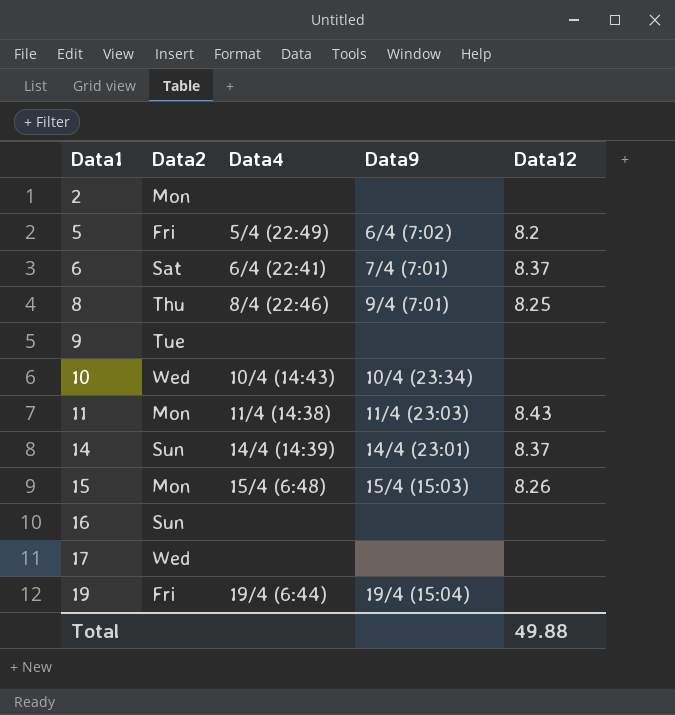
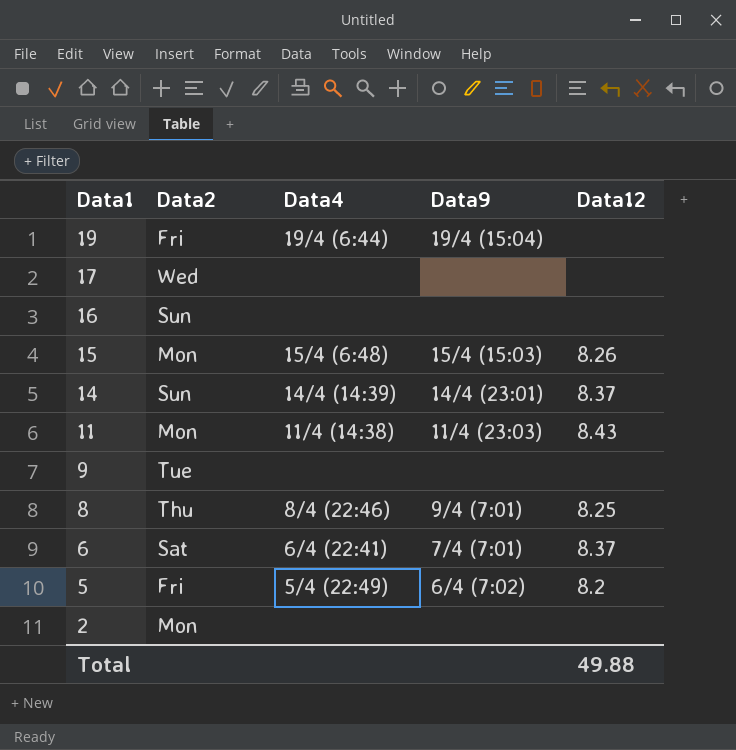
row order: Data1 ascending -> Data1 descending
row 10: Wed | 10/4 (14:43) | 10/4 (23:34) | none -> none

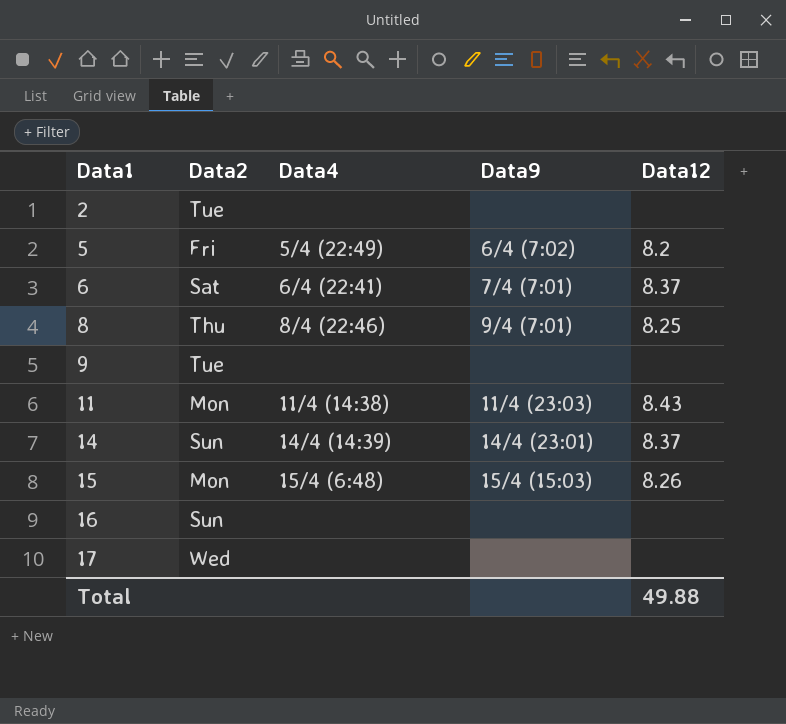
row order: Data1 descending -> Data1 ascending
row 19: Fri | 19/4 (6:44) | 19/4 (15:04) | none -> none
2 | Data2: Mon -> Tue

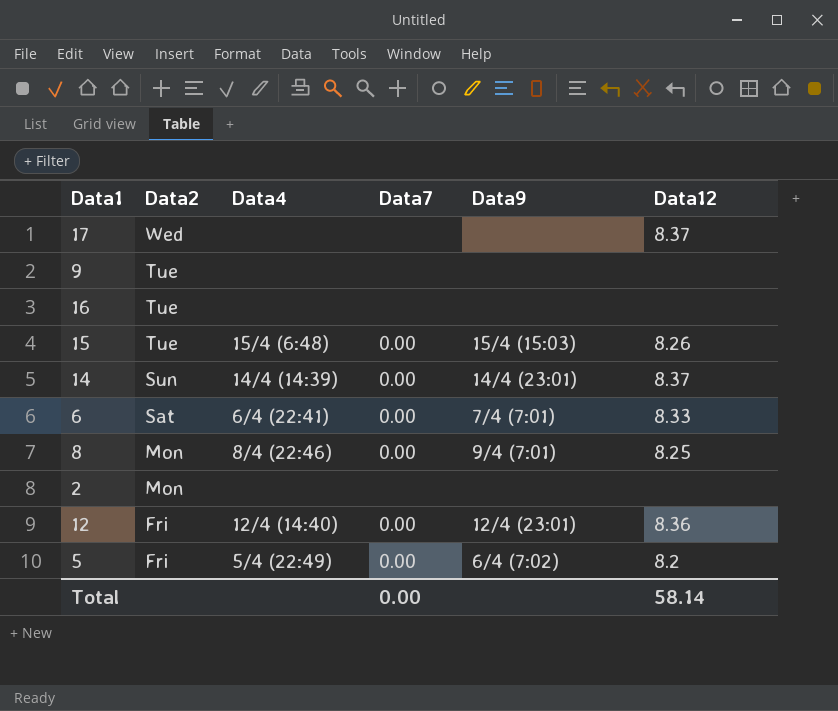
row order: Data1 ascending -> Data2 descending
column Data7 | position: none -> 4
row 11: Mon | 11/4 (14:38) | 11/4 (23:03) | 8.43 -> none
17 | Data12: none -> 8.37
16 | Data2: Sun -> Tue
15 | Data2: Mon -> Tue
6 | Data12: 8.37 -> 8.33
8 | Data2: Thu -> Mon
2 | Data2: Tue -> Mon
row 12: none -> Fri | 12/4 (14:40) | 0.00 | 12/4 (23:01) | 8.36
Total | Data12: 49.88 -> 58.14

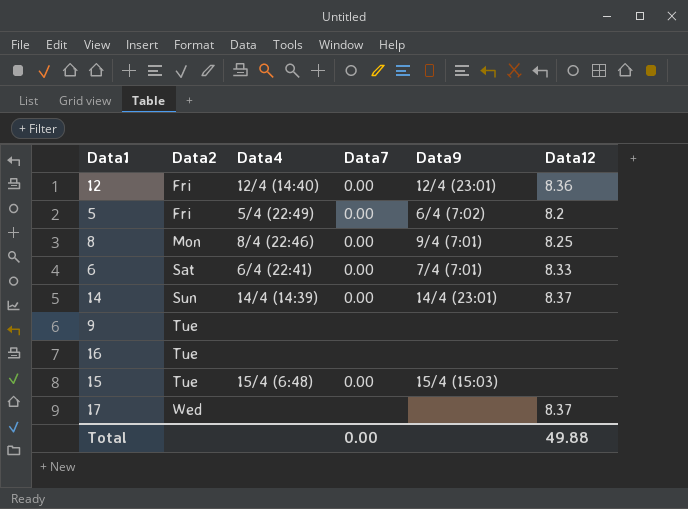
row order: Data2 descending -> Data2 ascending
row 2: Mon | none | none | none | none -> none
15 | Data12: 8.26 -> none
Total | Data12: 58.14 -> 49.88

